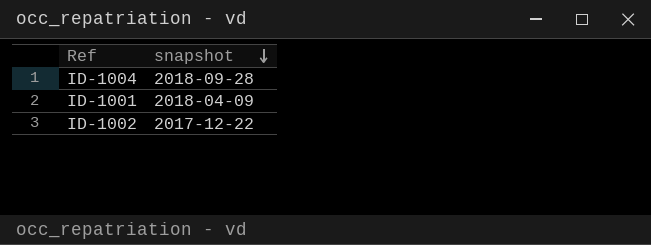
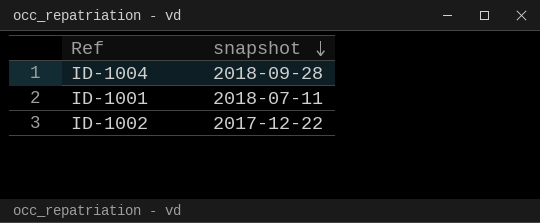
ID-1001 | snapshot: 2018-04-09 -> 2018-07-11

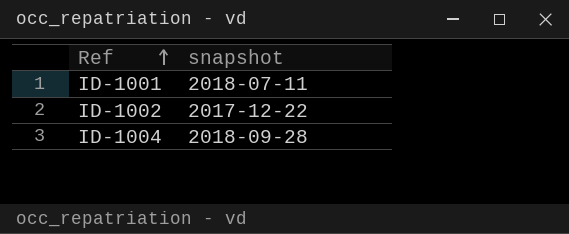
row order: snapshot descending -> Ref ascending

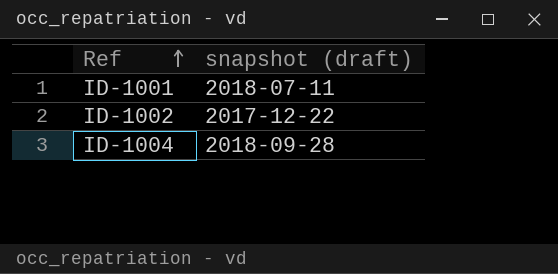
column name: snapshot -> snapshot (draft)

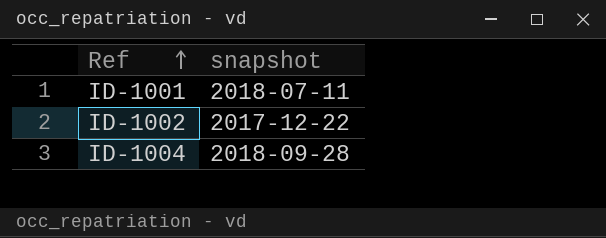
column name: snapshot (draft) -> snapshot

